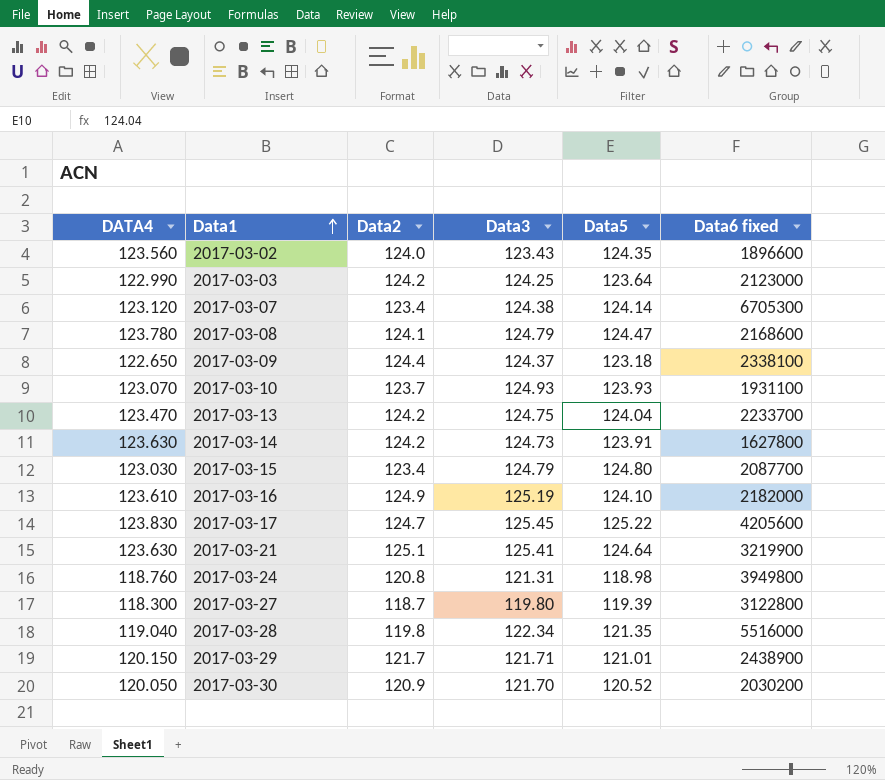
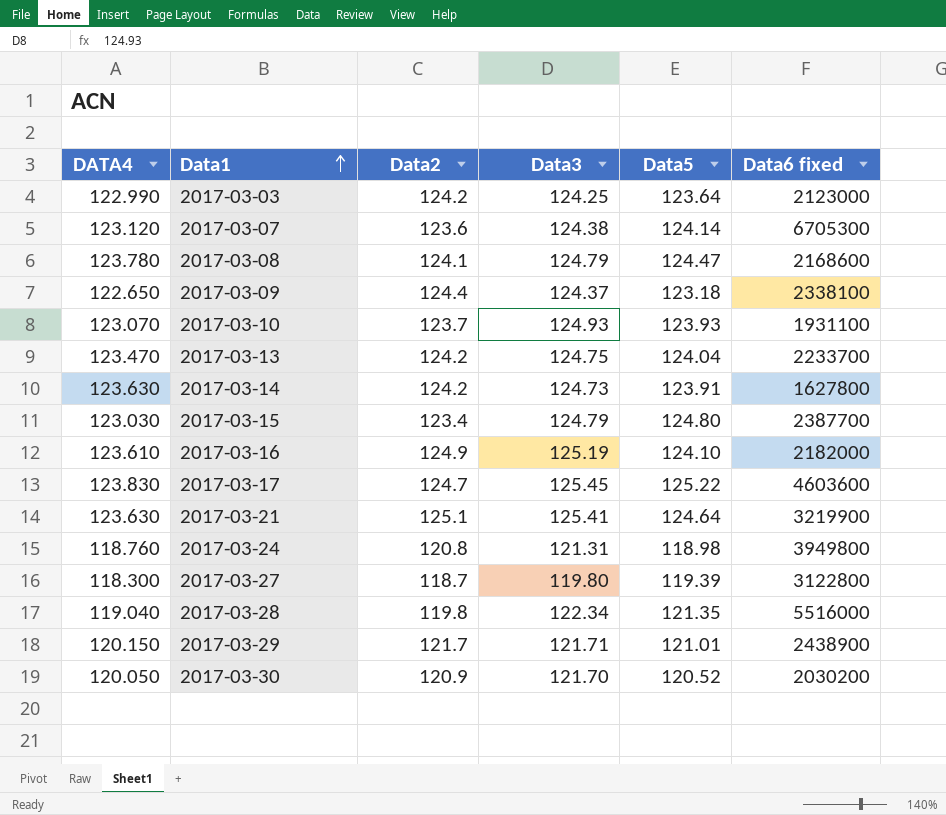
row 2017-03-02: 123.560 | 124.0 | 123.43 | 124.35 | 1896600 -> none
2017-03-07 | Data2: 123.4 -> 123.6
2017-03-15 | Data6 fixed: 2087700 -> 2387700
2017-03-17 | Data6 fixed: 4205600 -> 4603600

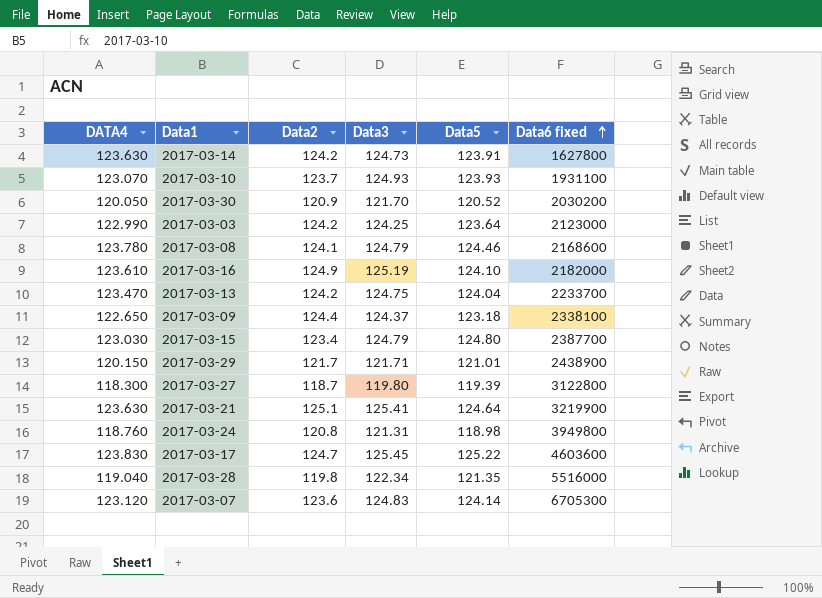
row order: Data1 ascending -> Data6 fixed ascending
2017-03-08 | Data5: 124.47 -> 124.46
2017-03-07 | Data3: 124.38 -> 124.83

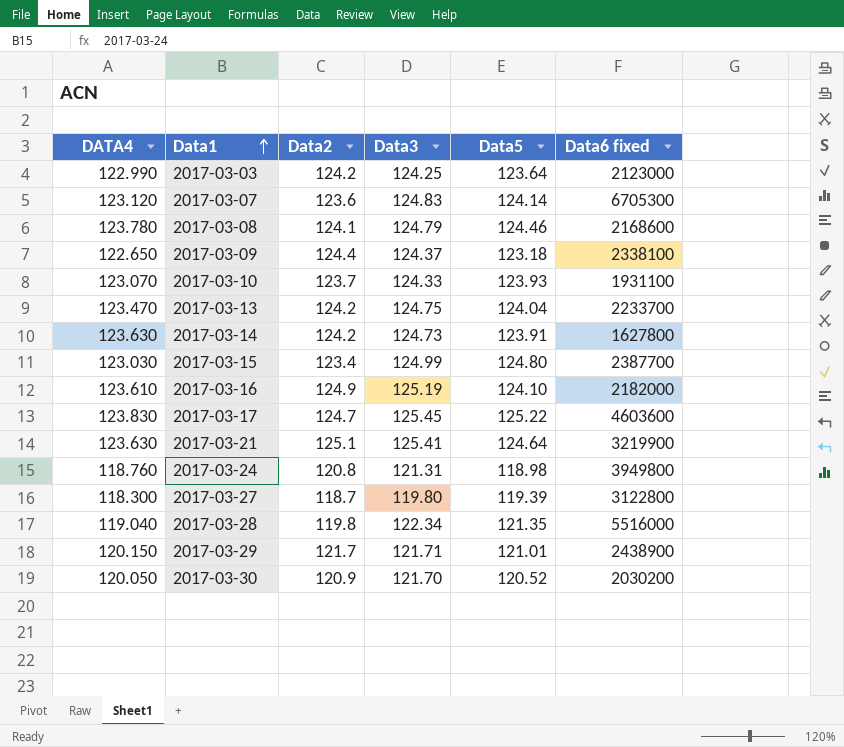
row order: Data6 fixed ascending -> Data1 ascending
2017-03-10 | Data3: 124.93 -> 124.33
2017-03-15 | Data3: 124.79 -> 124.99

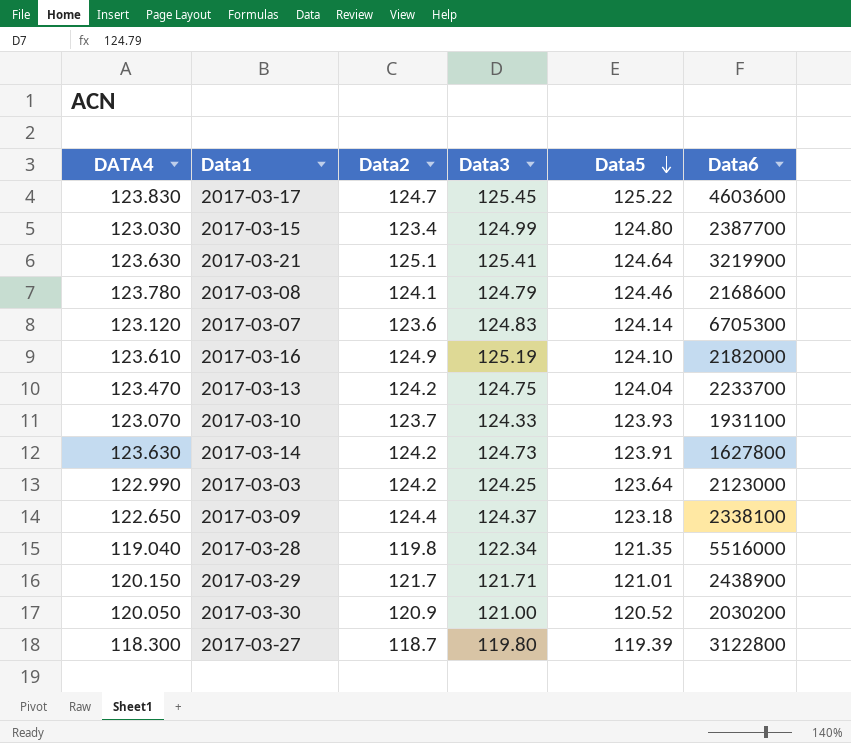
row order: Data1 ascending -> Data5 descending
column name: Data6 fixed -> Data6
row 2017-03-24: 118.760 | 120.8 | 121.31 | 118.98 | 3949800 -> none
2017-03-30 | Data3: 121.70 -> 121.00

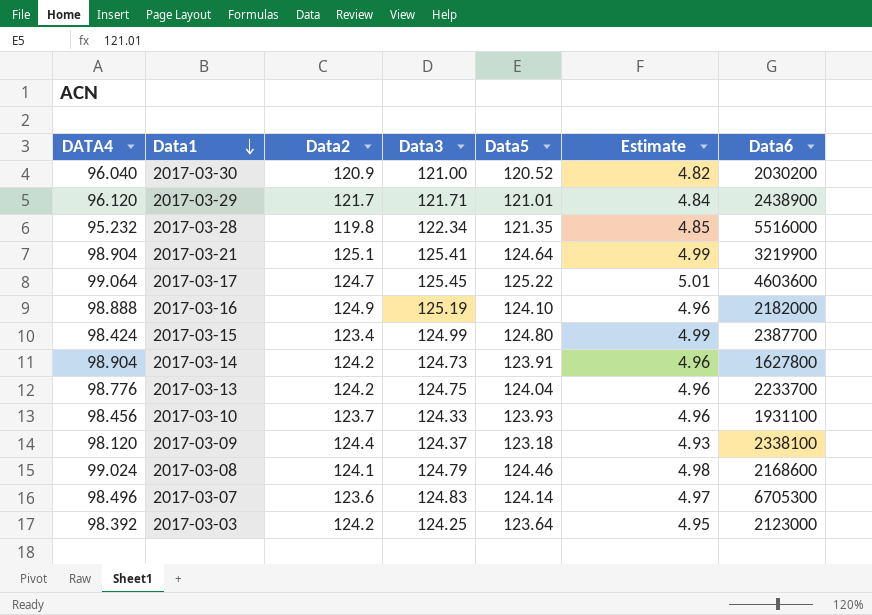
row order: Data5 descending -> Data1 descending
column Estimate | formula: none -> [Data5] * 0.04
row 2017-03-27: 118.300 | 118.7 | 119.80 | 119.39 | 3122800 -> none
2017-03-30 | DATA4: 120.050 -> 96.040
2017-03-29 | DATA4: 120.150 -> 96.120
2017-03-28 | DATA4: 119.040 -> 95.232
2017-03-21 | DATA4: 123.630 -> 98.904
2017-03-17 | DATA4: 123.830 -> 99.064
2017-03-16 | DATA4: 123.610 -> 98.888
2017-03-15 | DATA4: 123.030 -> 98.424
2017-03-14 | DATA4: 123.630 -> 98.904
2017-03-13 | DATA4: 123.470 -> 98.776
2017-03-10 | DATA4: 123.070 -> 98.456
2017-03-09 | DATA4: 122.650 -> 98.120
2017-03-08 | DATA4: 123.780 -> 99.024
2017-03-07 | DATA4: 123.120 -> 98.496
2017-03-03 | DATA4: 122.990 -> 98.392

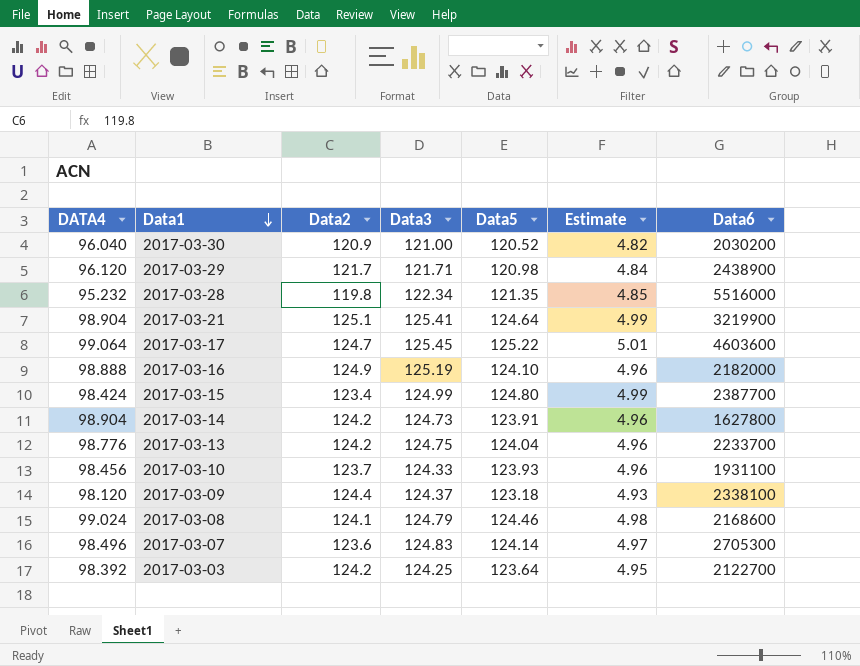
2017-03-29 | Data5: 121.01 -> 120.98
2017-03-07 | Data6: 6705300 -> 2705300
2017-03-03 | Data6: 2123000 -> 2122700

